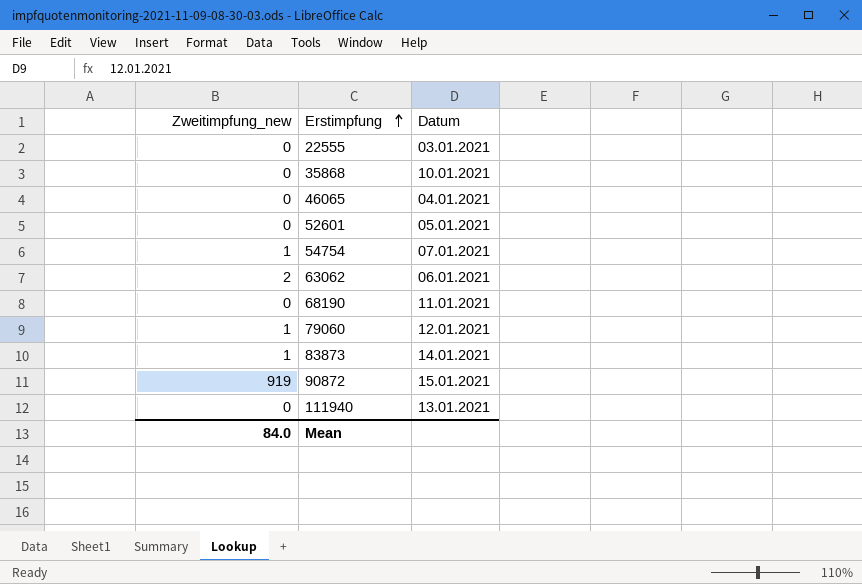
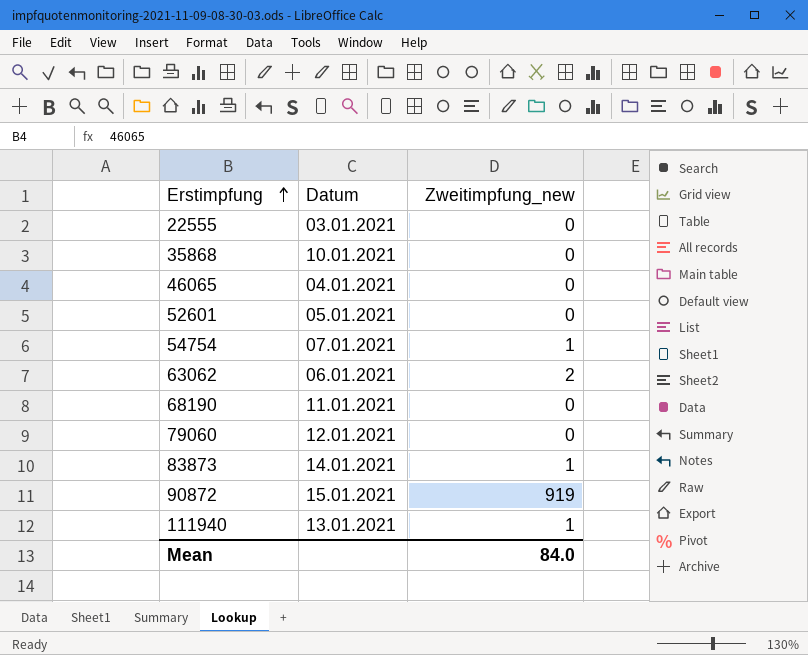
column Zweitimpfung_new | position: 1 -> 3
79060 | Zweitimpfung_new: 1 -> 0
111940 | Zweitimpfung_new: 0 -> 1

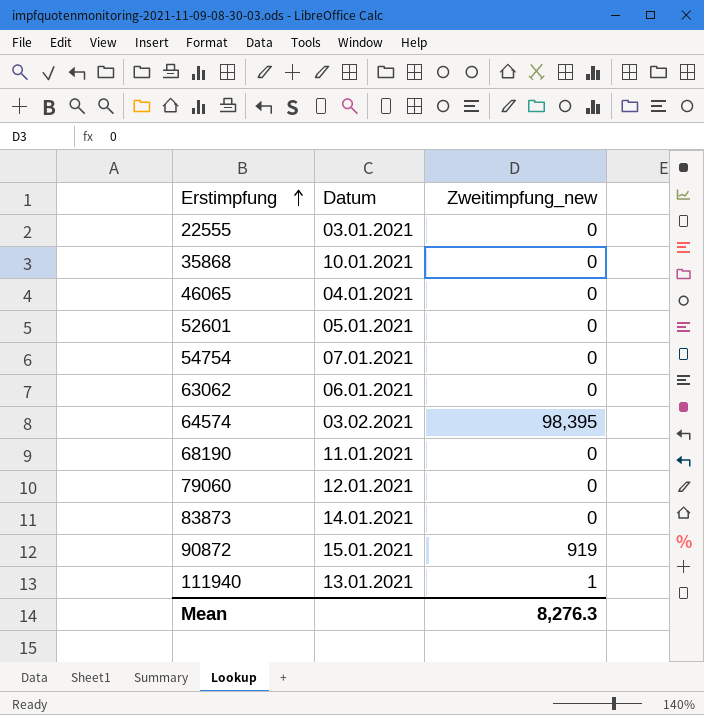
54754 | Zweitimpfung_new: 1 -> 0
63062 | Zweitimpfung_new: 2 -> 0
row 64574: none -> 03.02.2021 | 98,395
83873 | Zweitimpfung_new: 1 -> 0
Mean | Zweitimpfung_new: 84.0 -> 8,276.3

